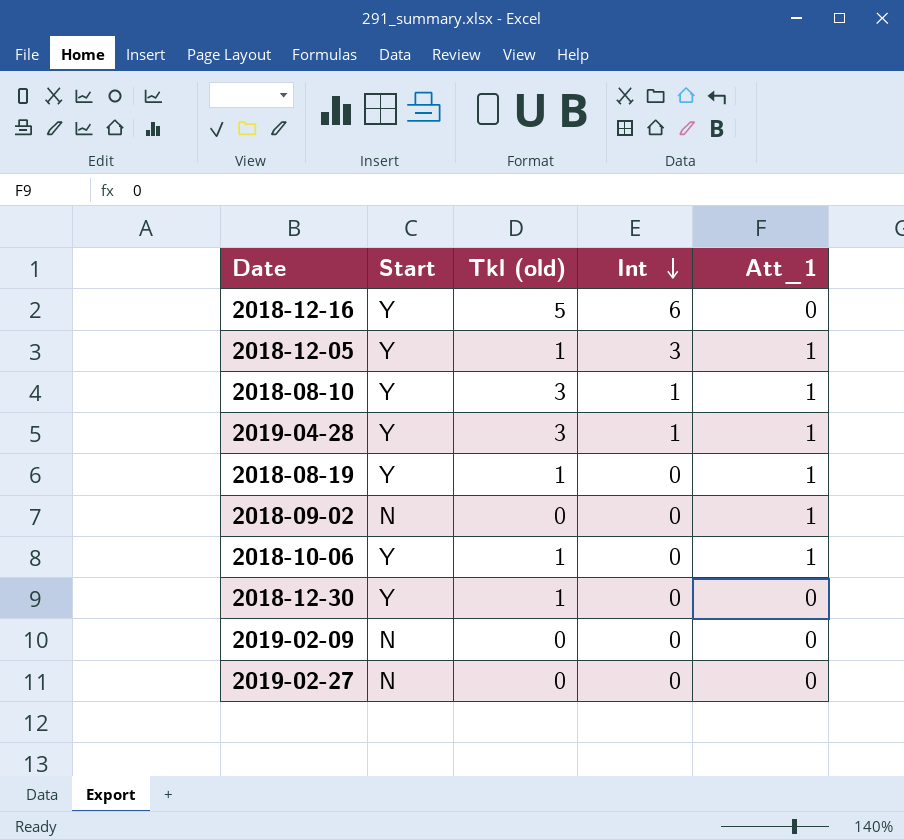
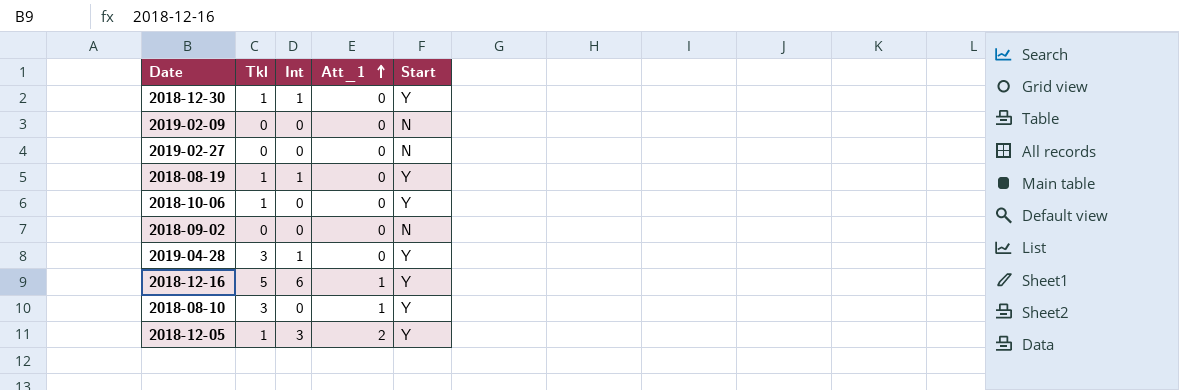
row order: Int descending -> Att_1 ascending
column name: Tkl (old) -> Tkl
column Start | position: 2 -> 5
2018-12-30 | Int: 0 -> 1
2018-08-19 | Int: 0 -> 1
2018-08-19 | Att_1: 1 -> 0
2018-10-06 | Att_1: 1 -> 0
2018-09-02 | Att_1: 1 -> 0
2019-04-28 | Att_1: 1 -> 0
2018-12-16 | Att_1: 0 -> 1
2018-08-10 | Int: 1 -> 0
2018-12-05 | Att_1: 1 -> 2

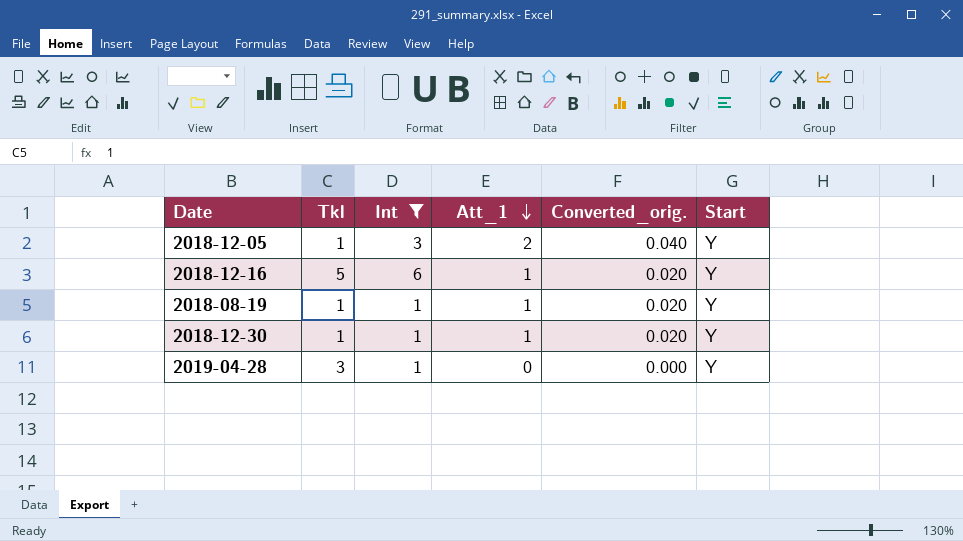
filter: none -> Int != 0
row order: Att_1 ascending -> Att_1 descending
column Converted_orig. | formula: none -> [Att_1] * 0.02
2018-08-19 | Att_1: 0 -> 1
2018-12-30 | Att_1: 0 -> 1

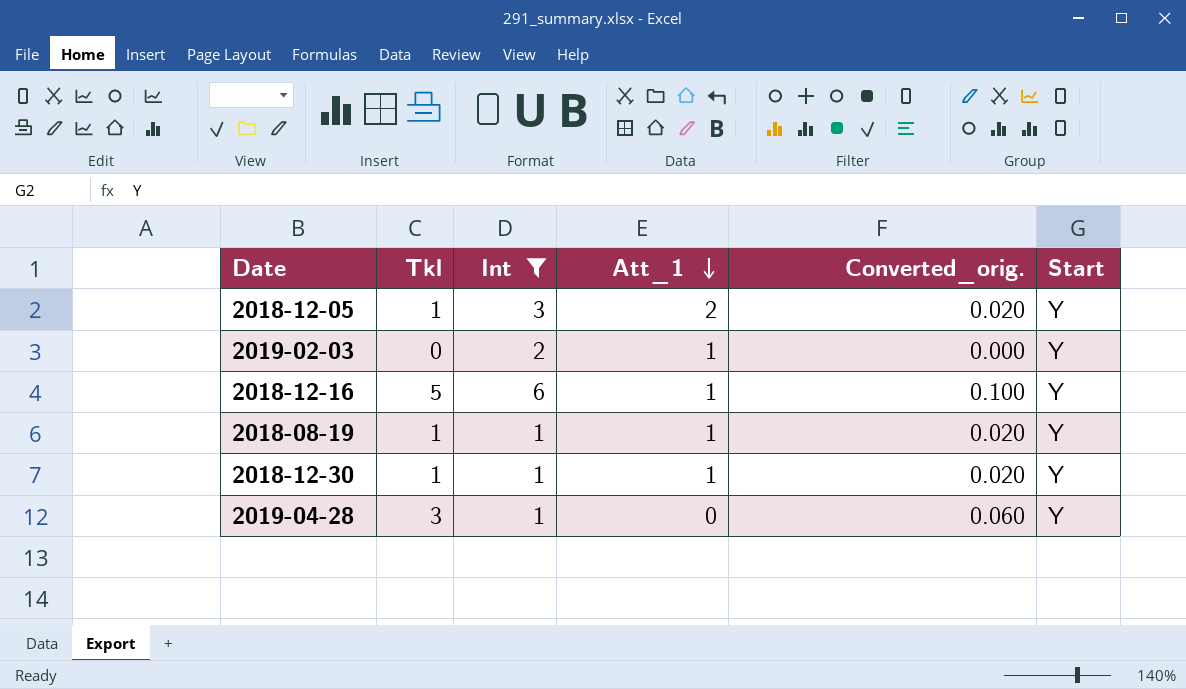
column Converted_orig. | formula: [Att_1] * 0.02 -> [Tkl] * 0.02
row 2019-02-03: none -> 0 | 2 | 1 | 0.000 | Y

